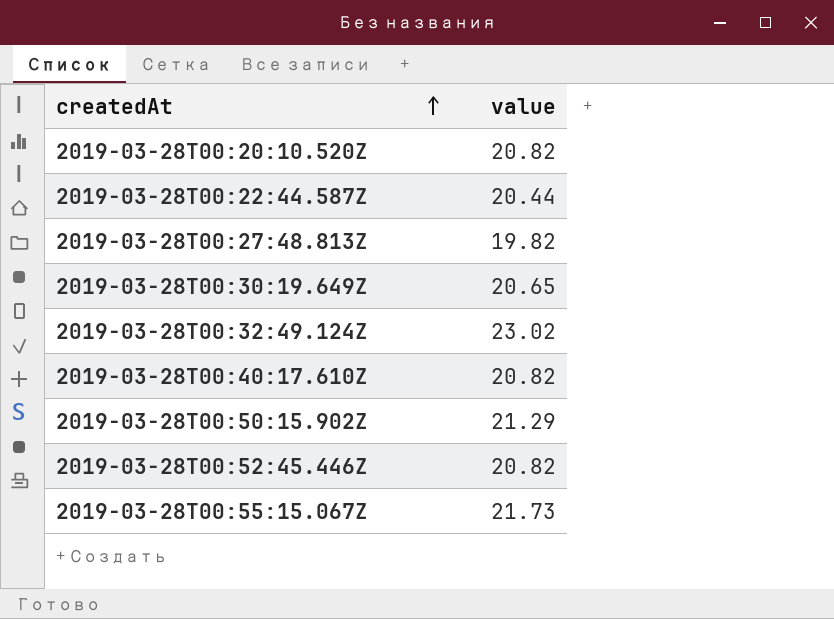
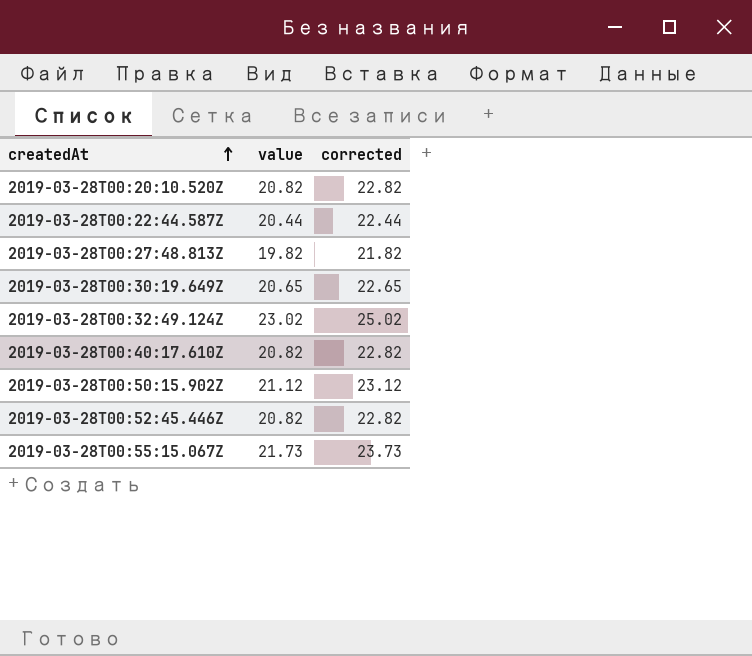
column corrected | formula: none -> [value] + 2
2019-03-28T00:50:15.902Z | value: 21.29 -> 21.12

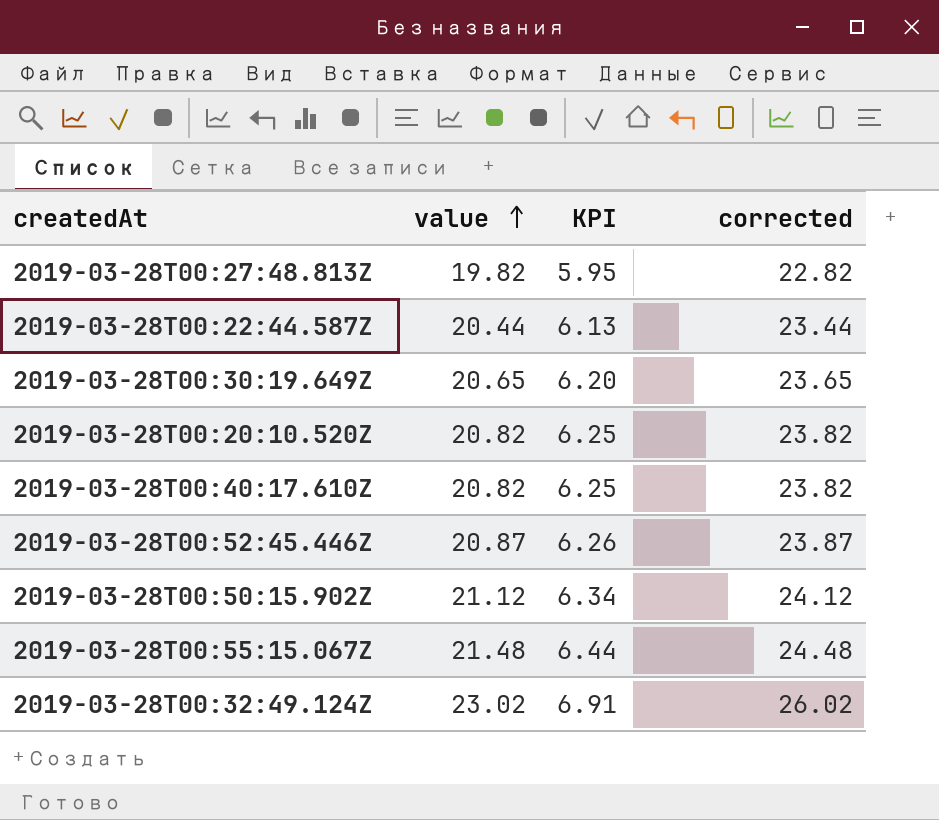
row order: createdAt ascending -> value ascending
column KPI | formula: none -> [value] * 0.3
column corrected | formula: [value] + 2 -> [value] + 3
2019-03-28T00:52:45.446Z | value: 20.82 -> 20.87
2019-03-28T00:55:15.067Z | value: 21.73 -> 21.48

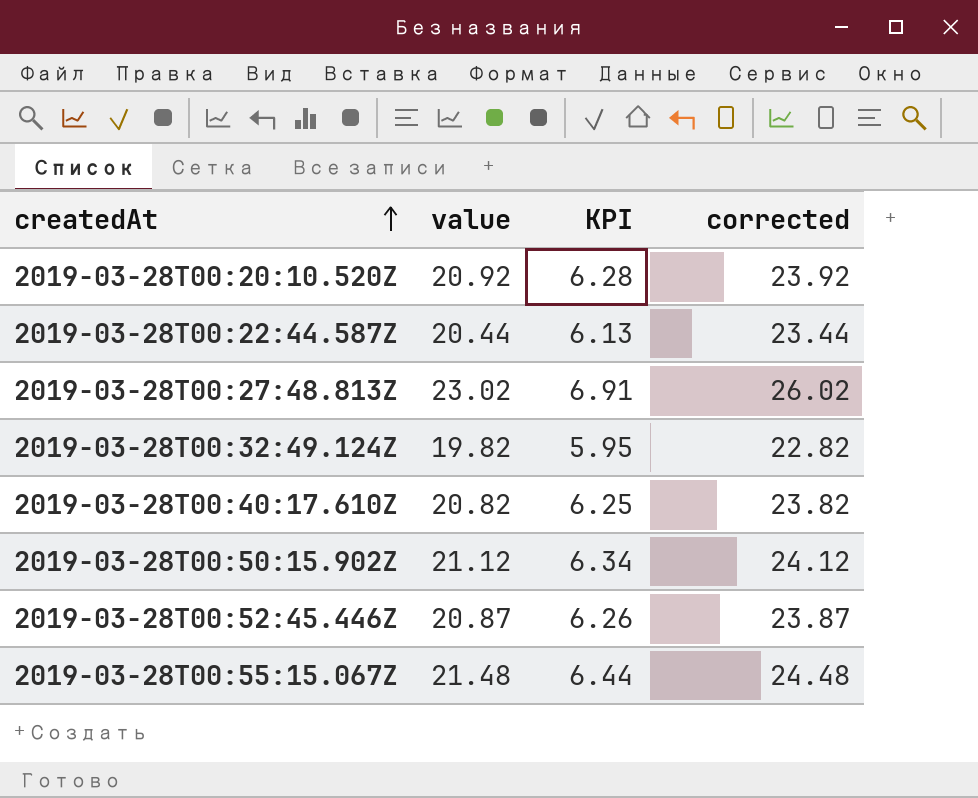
row order: value ascending -> createdAt ascending
row 2019-03-28T00:30:19.649Z: 20.65 | 6.20 | 23.65 -> none
2019-03-28T00:20:10.520Z | value: 20.82 -> 20.92
2019-03-28T00:20:10.520Z | KPI: 6.25 -> 6.28
2019-03-28T00:20:10.520Z | corrected: 23.82 -> 23.92
2019-03-28T00:27:48.813Z | value: 19.82 -> 23.02
2019-03-28T00:27:48.813Z | KPI: 5.95 -> 6.91
2019-03-28T00:27:48.813Z | corrected: 22.82 -> 26.02
2019-03-28T00:32:49.124Z | value: 23.02 -> 19.82
2019-03-28T00:32:49.124Z | KPI: 6.91 -> 5.95
2019-03-28T00:32:49.124Z | corrected: 26.02 -> 22.82

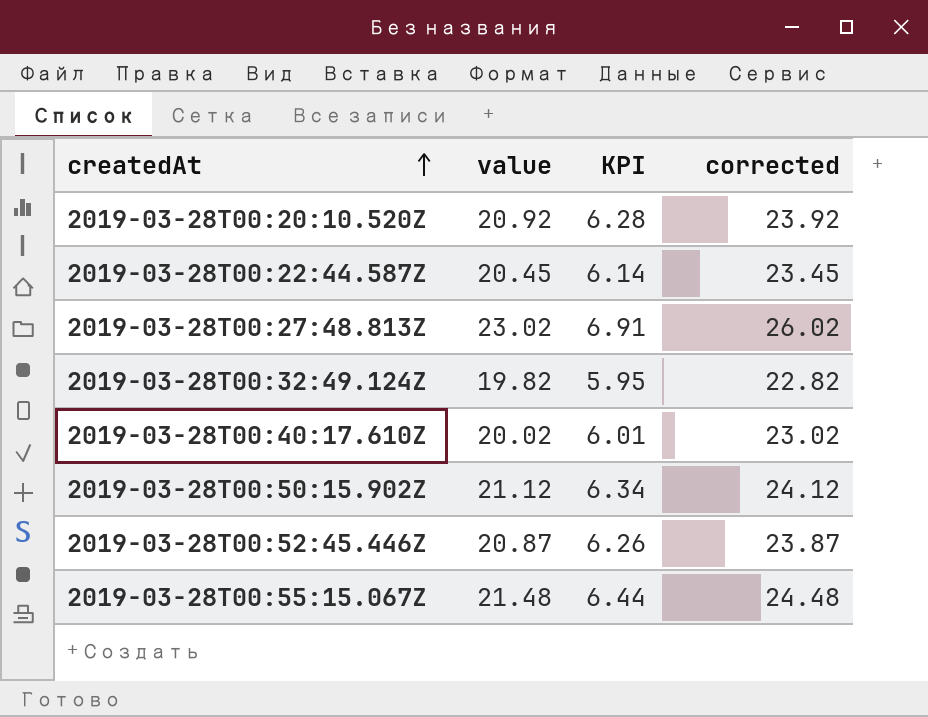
2019-03-28T00:22:44.587Z | value: 20.44 -> 20.45
2019-03-28T00:22:44.587Z | KPI: 6.13 -> 6.14
2019-03-28T00:22:44.587Z | corrected: 23.44 -> 23.45
2019-03-28T00:40:17.610Z | value: 20.82 -> 20.02
2019-03-28T00:40:17.610Z | KPI: 6.25 -> 6.01
2019-03-28T00:40:17.610Z | corrected: 23.82 -> 23.02

